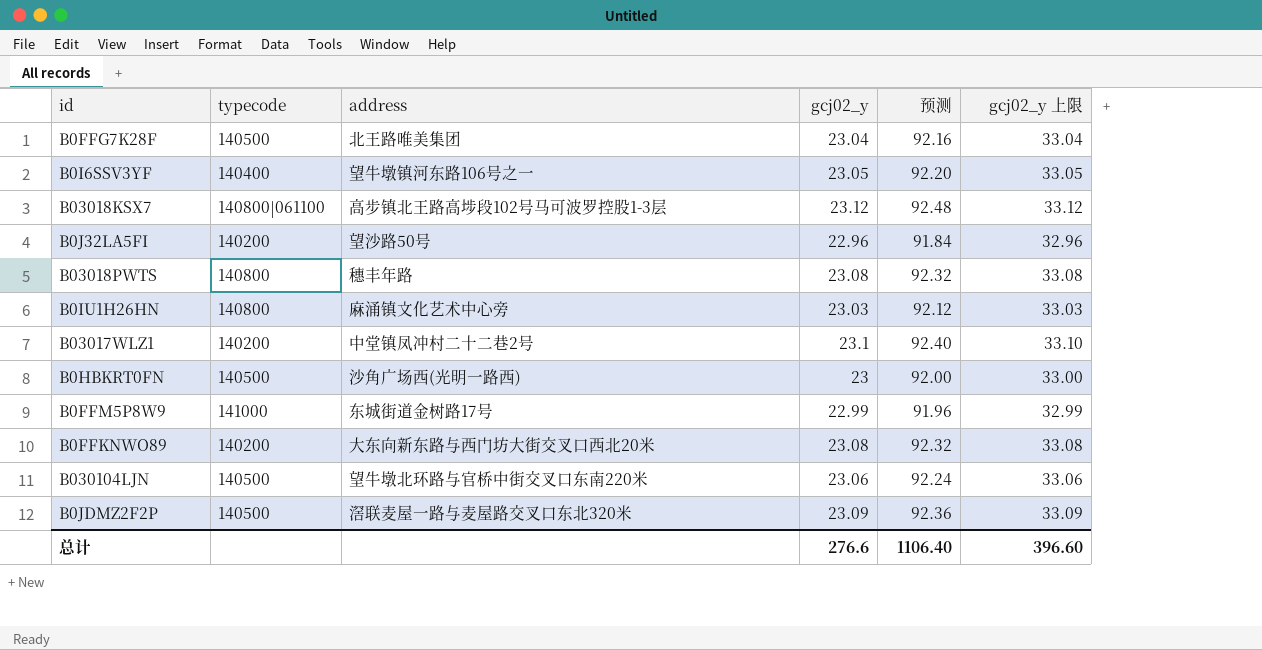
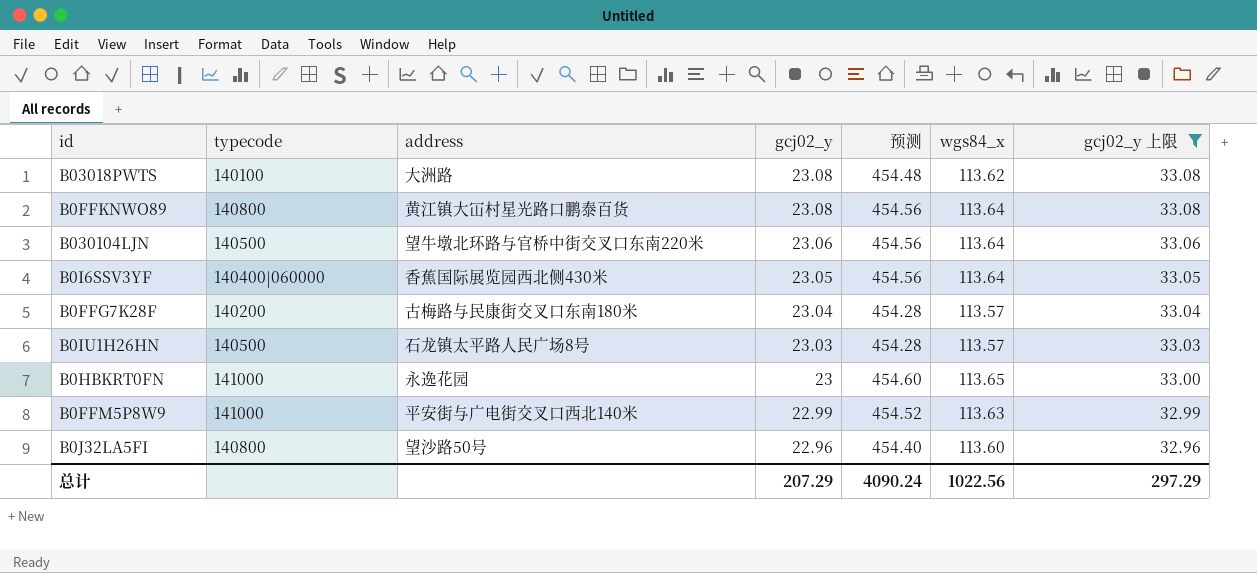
filter: none -> gcj02_y 上限 <= 33.08
row order: none -> gcj02_y descending
column 预测 | formula: [gcj02_y] * 4 -> [wgs84_x] * 4
column wgs84_x | position: none -> 6
B03018PWTS | typecode: 140800 -> 140100
B03018PWTS | address: 穗丰年路 -> 大洲路
B0FFKNWO89 | typecode: 140200 -> 140800
B0FFKNWO89 | address: 大东向新东路与西门坊大街交叉口西北20米 -> 黄江镇大冚村星光路口鹏泰百货
B0I6SSV3YF | typecode: 140400 -> 140400|060000
B0I6SSV3YF | address: 望牛墩镇河东路106号之一 -> 香蕉国际展览园西北侧430米
B0FFG7K28F | typecode: 140500 -> 140200
B0FFG7K28F | address: 北王路唯美集团 -> 古梅路与民康街交叉口东南180米
B0IU1H26HN | typecode: 140800 -> 140500
B0IU1H26HN | address: 麻涌镇文化艺术中心旁 -> 石龙镇太平路人民广场8号
B0HBKRT0FN | typecode: 140500 -> 141000
B0HBKRT0FN | address: 沙角广场西(光明一路西) -> 永逸花园
B0FFM5P8W9 | address: 东城街道金树路17号 -> 平安街与广电街交叉口西北140米
B0J32LA5FI | typecode: 140200 -> 140800
总计 | gcj02_y: 276.6 -> 207.29
总计 | 预测: 1106.40 -> 4090.24
总计 | gcj02_y 上限: 396.60 -> 297.29

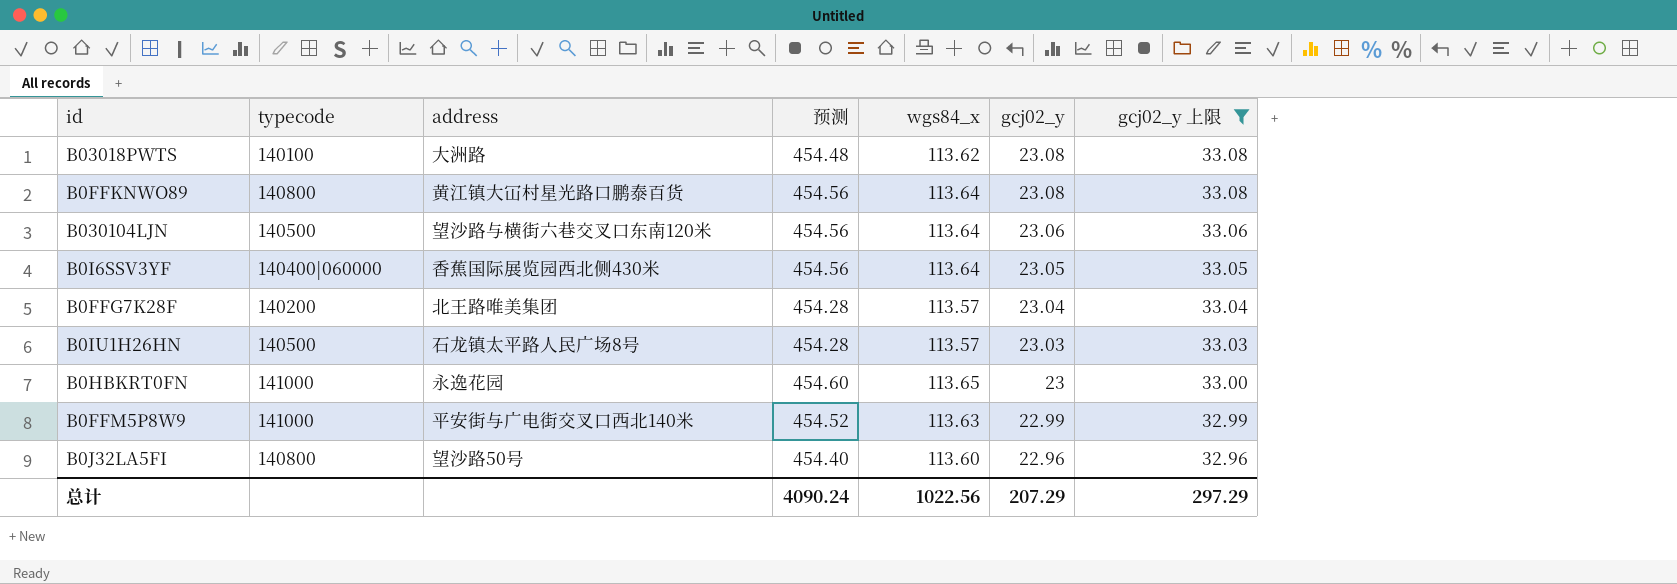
column gcj02_y | position: 4 -> 6
B030104LJN | address: 望牛墩北环路与官桥中街交叉口东南220米 -> 望沙路与横街六巷交叉口东南120米
B0FFG7K28F | address: 古梅路与民康街交叉口东南180米 -> 北王路唯美集团

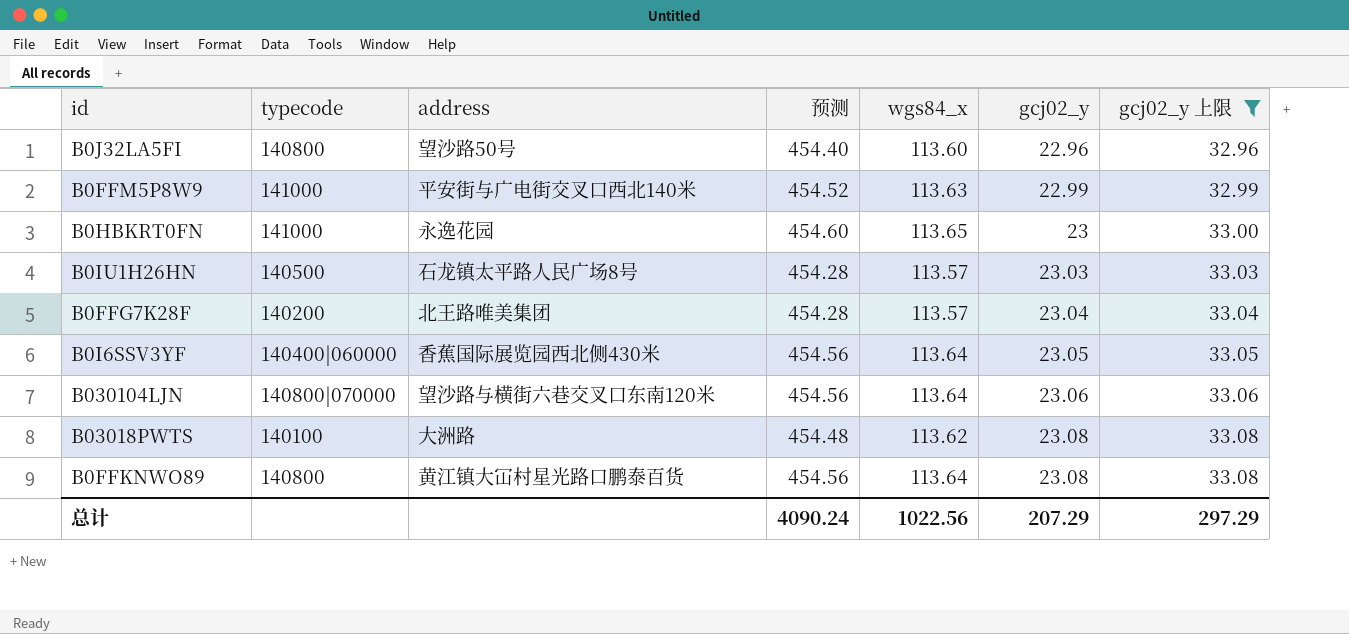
row order: gcj02_y descending -> gcj02_y ascending
B030104LJN | typecode: 140500 -> 140800|070000

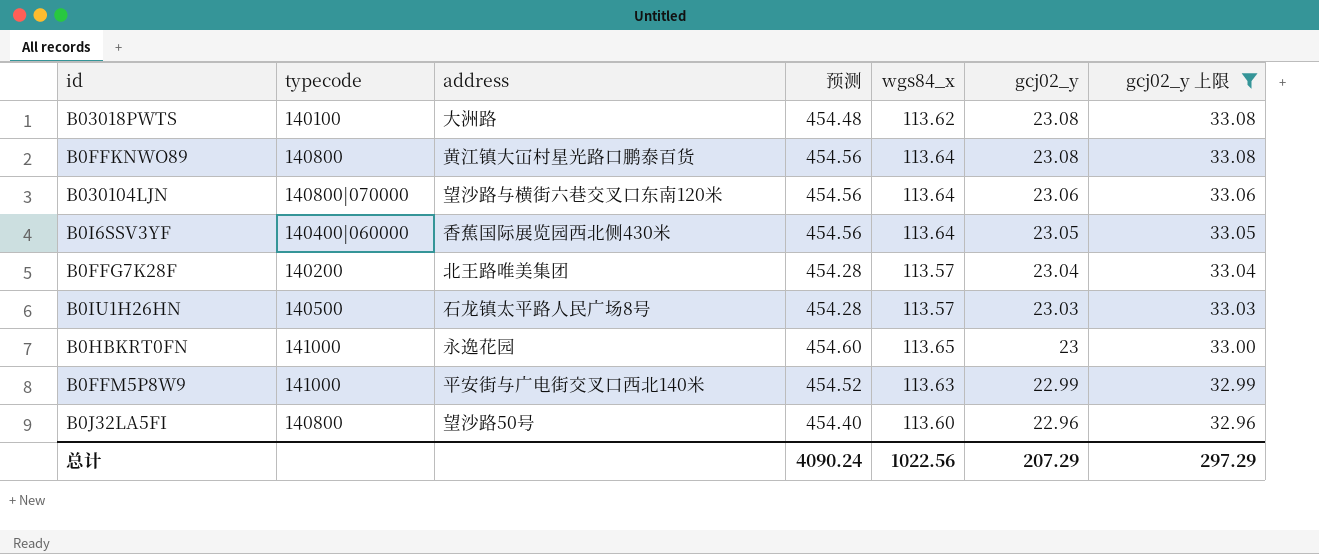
row order: gcj02_y ascending -> gcj02_y descending

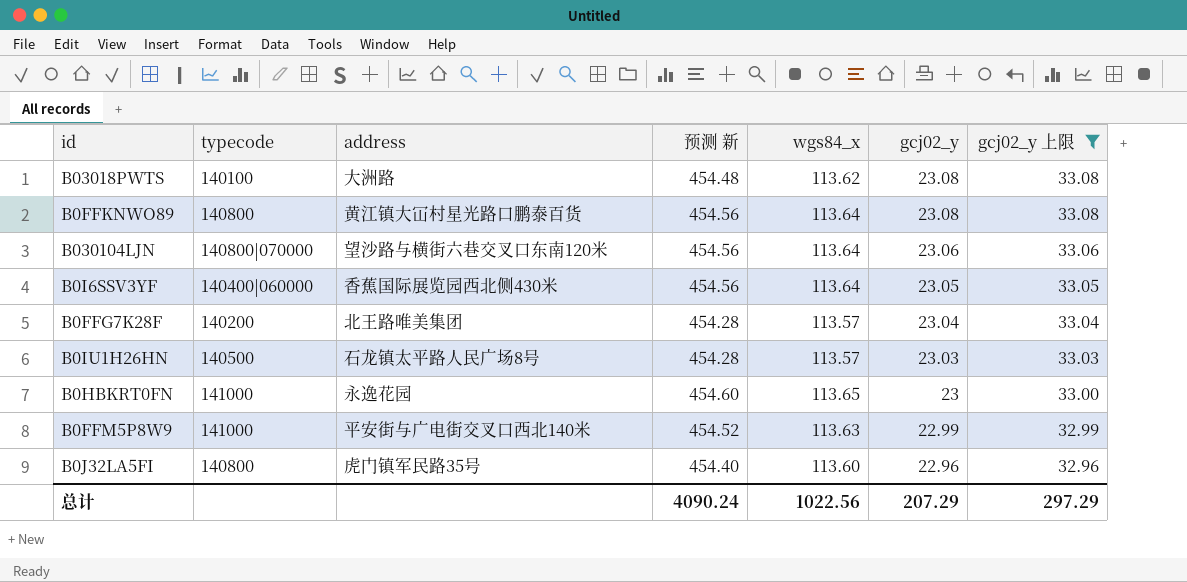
column name: 预测 -> 预测 新
B0J32LA5FI | address: 望沙路50号 -> 虎门镇军民路35号

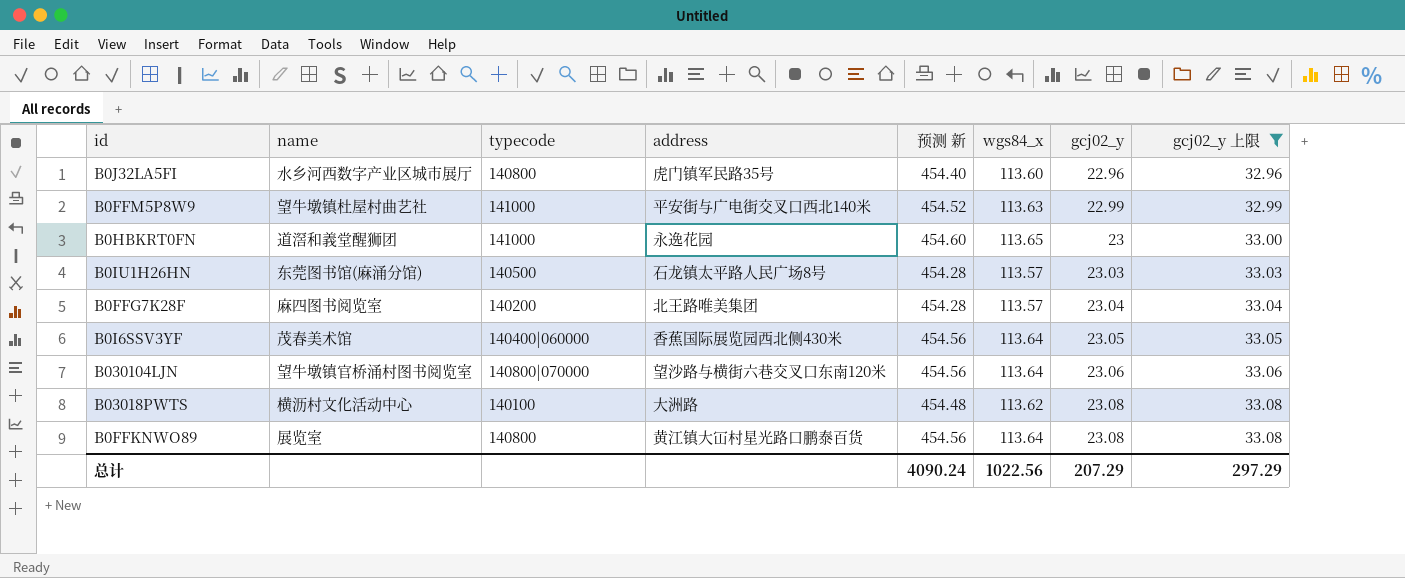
row order: gcj02_y descending -> gcj02_y ascending
column name | position: none -> 2

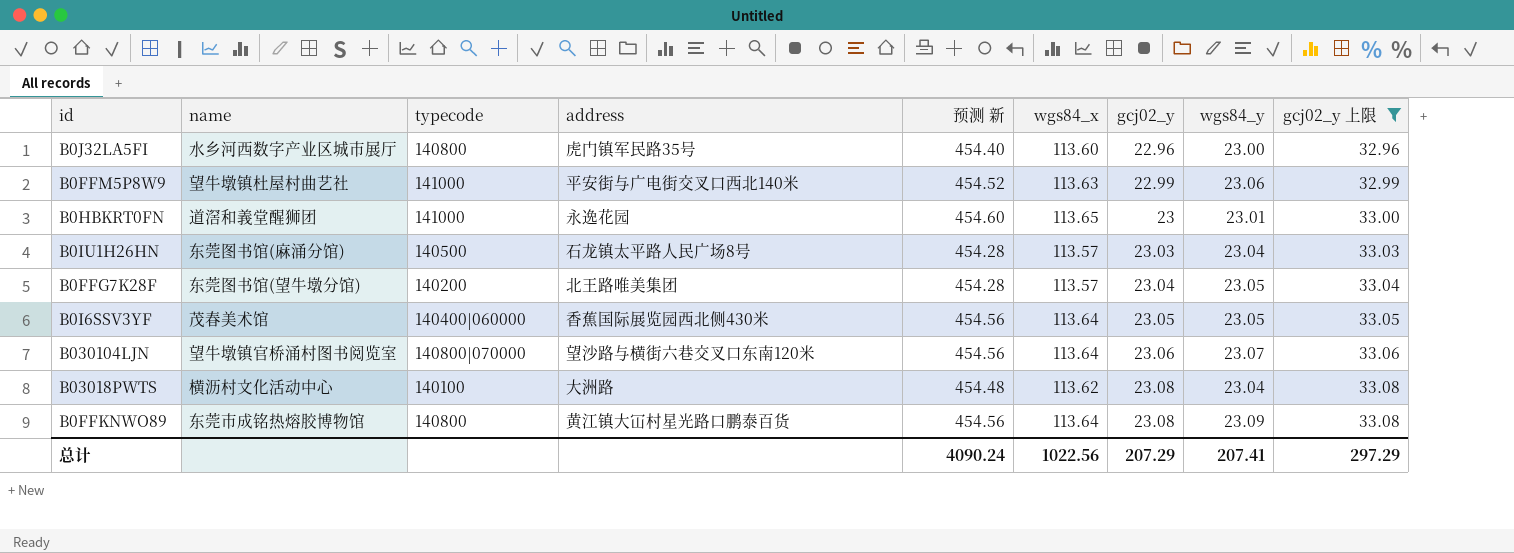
column wgs84_y | position: none -> 8
B0FFG7K28F | name: 麻四图书阅览室 -> 东莞图书馆(望牛墩分馆)
B0FFKNWO89 | name: 展览室 -> 东莞市成铭热熔胶博物馆

